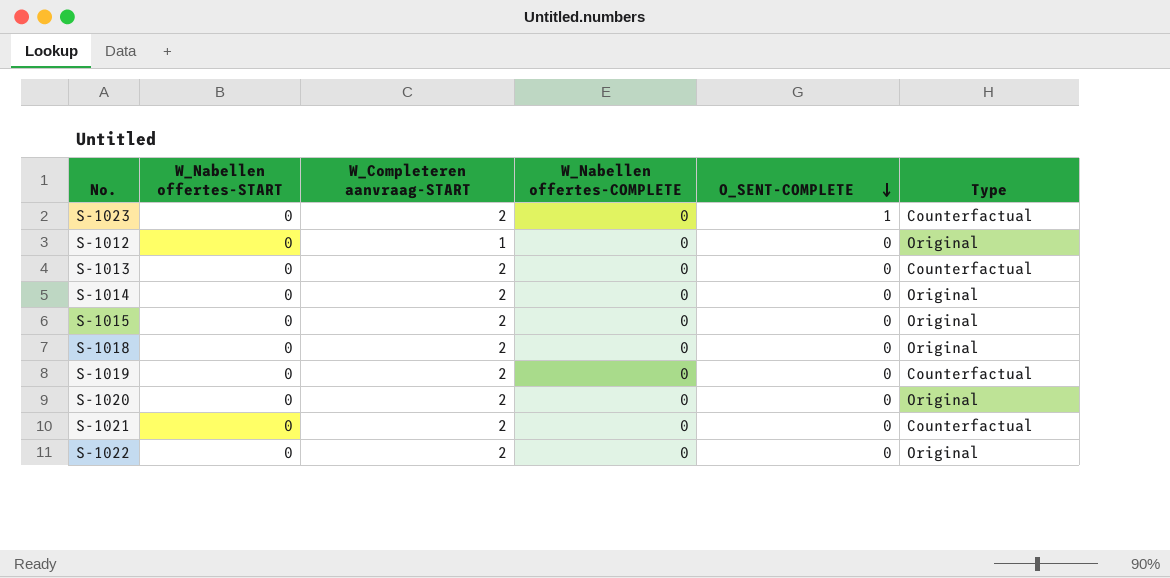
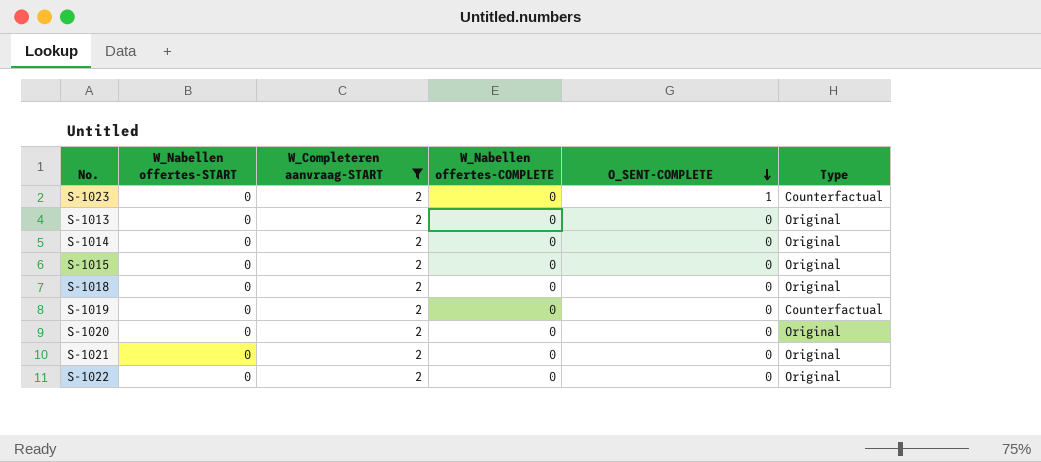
filter: none -> W_Completeren aanvraag-START = 2
S-1013 | Type: Counterfactual -> Original
S-1021 | Type: Counterfactual -> Original

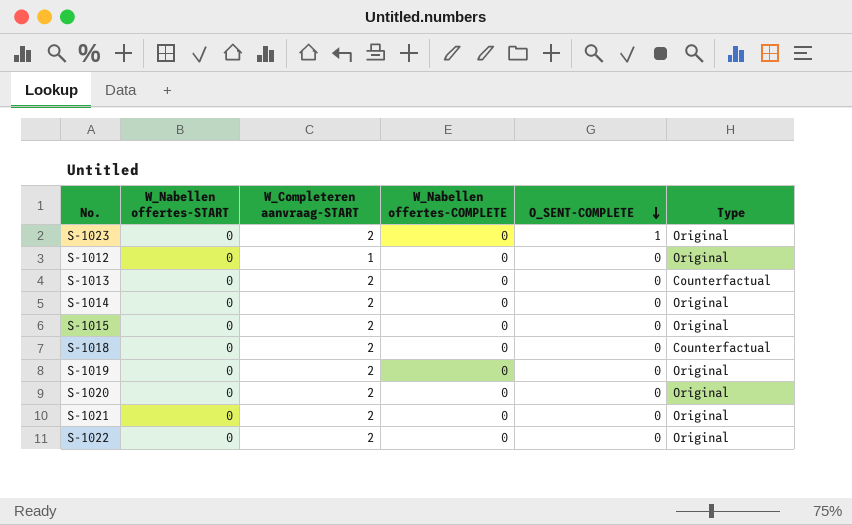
filter: W_Completeren aanvraag-START = 2 -> none
S-1023 | Type: Counterfactual -> Original
S-1013 | Type: Original -> Counterfactual
S-1018 | Type: Original -> Counterfactual
S-1019 | Type: Counterfactual -> Original

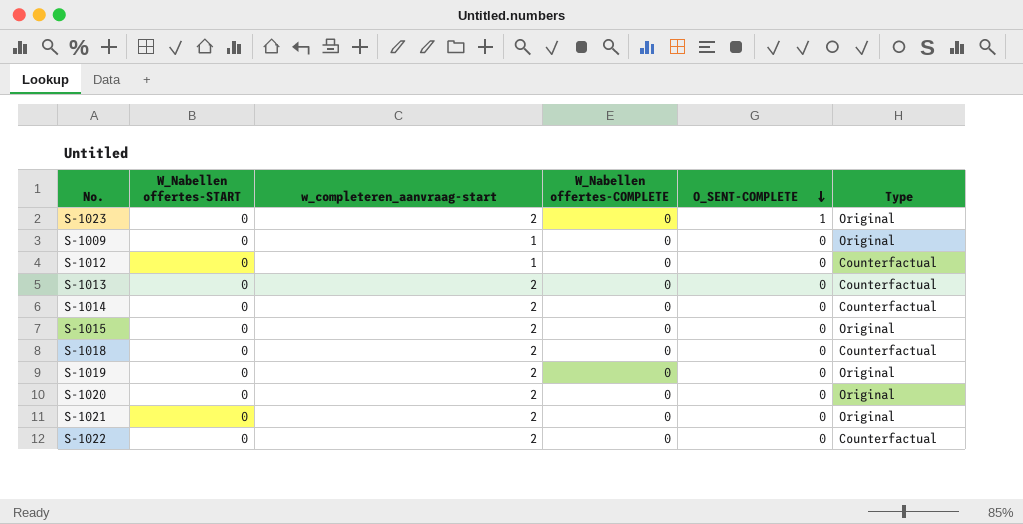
column name: W_Completeren aanvraag-START -> w_completeren_aanvraag-start
row S-1009: none -> 0 | 1 | 0 | 0 | Original
S-1012 | Type: Original -> Counterfactual
S-1014 | Type: Original -> Counterfactual
S-1022 | Type: Original -> Counterfactual

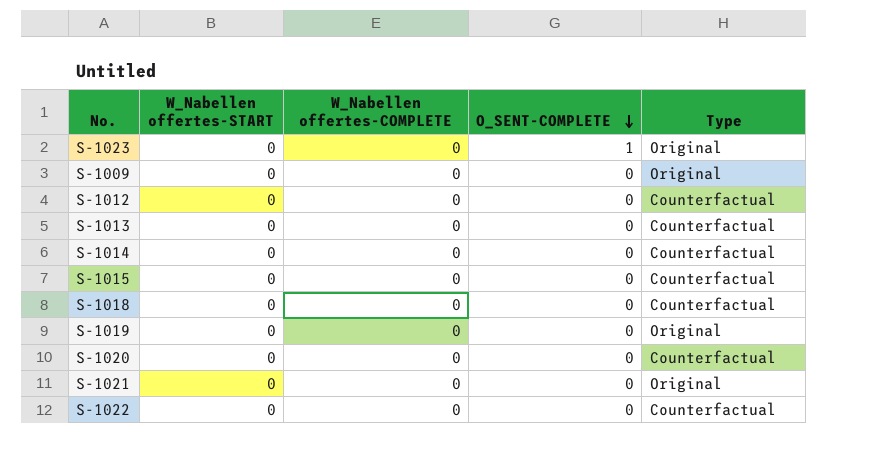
column w_completeren_aanvraag-start | position: 3 -> none
S-1015 | Type: Original -> Counterfactual
S-1020 | Type: Original -> Counterfactual

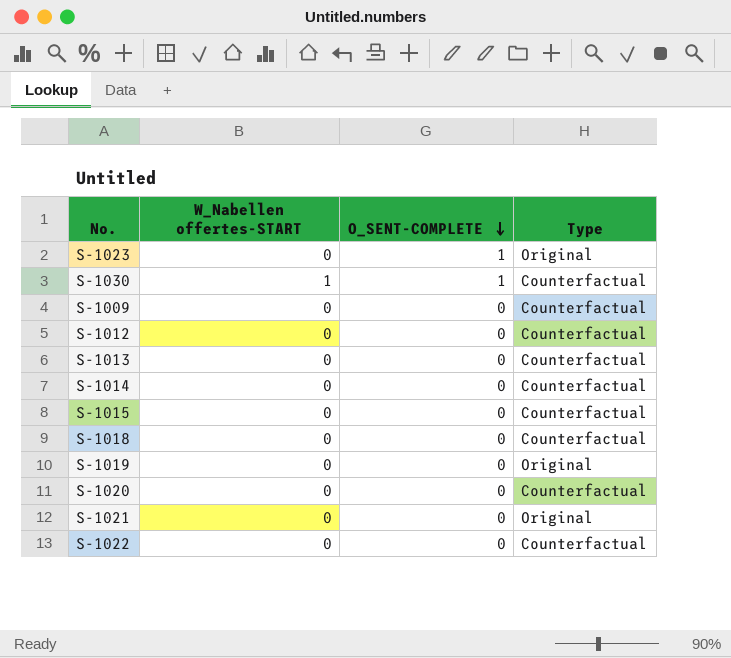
column W_Nabellen offertes-COMPLETE | position: 3 -> none
row S-1030: none -> 1 | 1 | Counterfactual
S-1009 | Type: Original -> Counterfactual

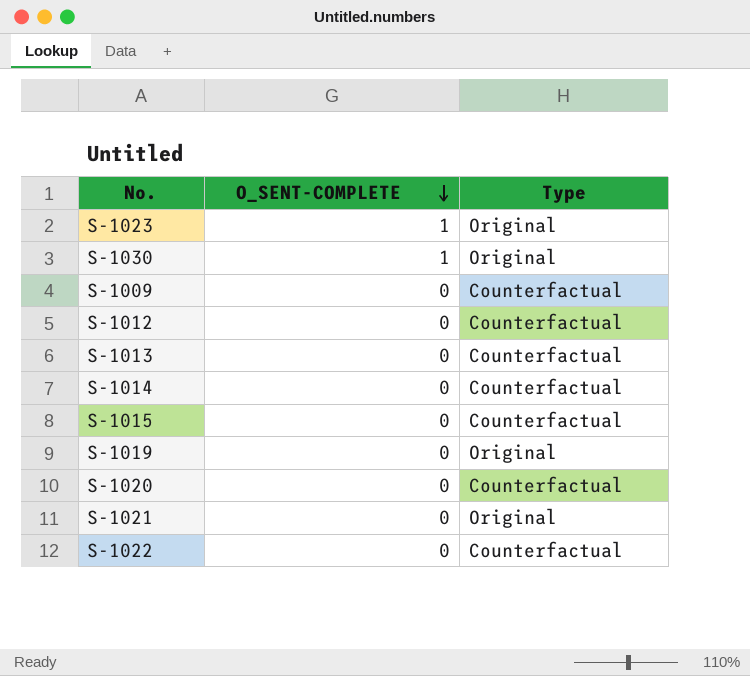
column W_Nabellen offertes-START | position: 2 -> none
row S-1018: 0 | 0 | Counterfactual -> none
S-1030 | Type: Counterfactual -> Original

